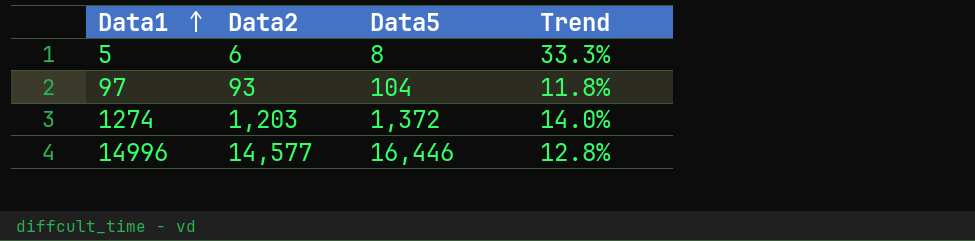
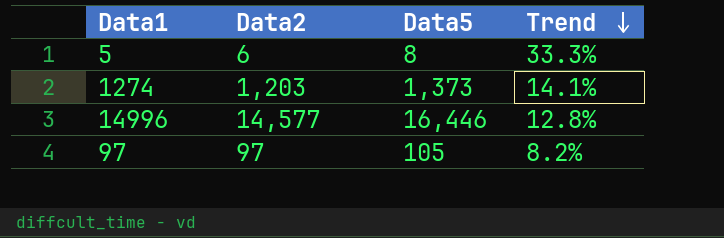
row order: Data1 ascending -> Trend descending
1274 | Data5: 1,372 -> 1,373
1274 | Trend: 14.0% -> 14.1%
97 | Data2: 93 -> 97
97 | Data5: 104 -> 105
97 | Trend: 11.8% -> 8.2%

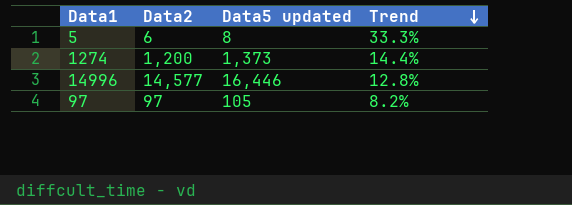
column name: Data5 -> Data5 updated
1274 | Data2: 1,203 -> 1,200
1274 | Trend: 14.1% -> 14.4%

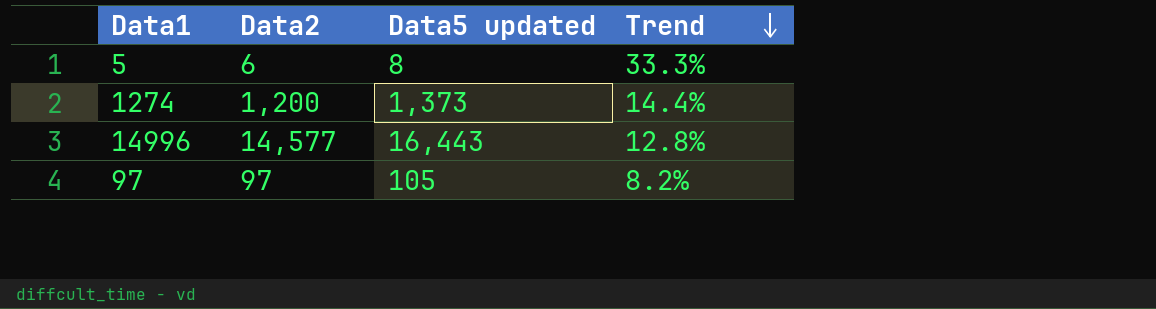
14996 | Data5 updated: 16,446 -> 16,443

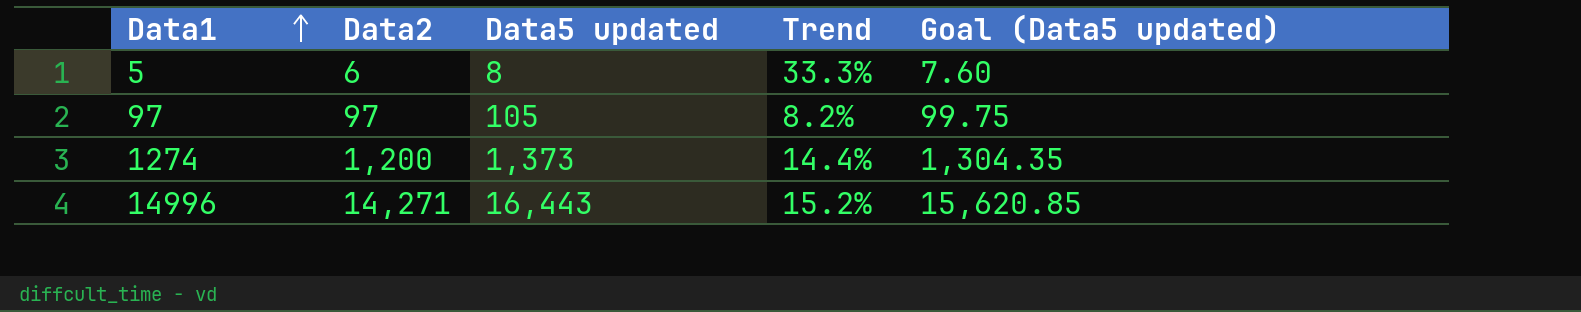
row order: Trend descending -> Data1 ascending
column Goal (Data5 updated) | formula: none -> [Data5 updated] * 0.95
14996 | Data2: 14,577 -> 14,271
14996 | Trend: 12.8% -> 15.2%

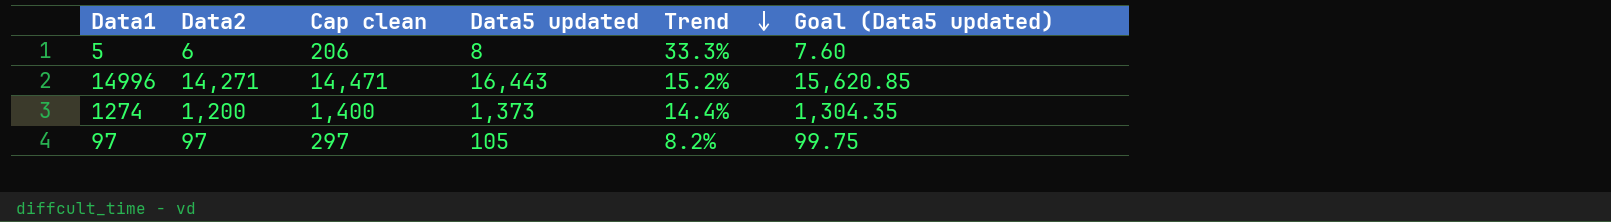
row order: Data1 ascending -> Trend descending
column Cap clean | formula: none -> [Data2] + 200

